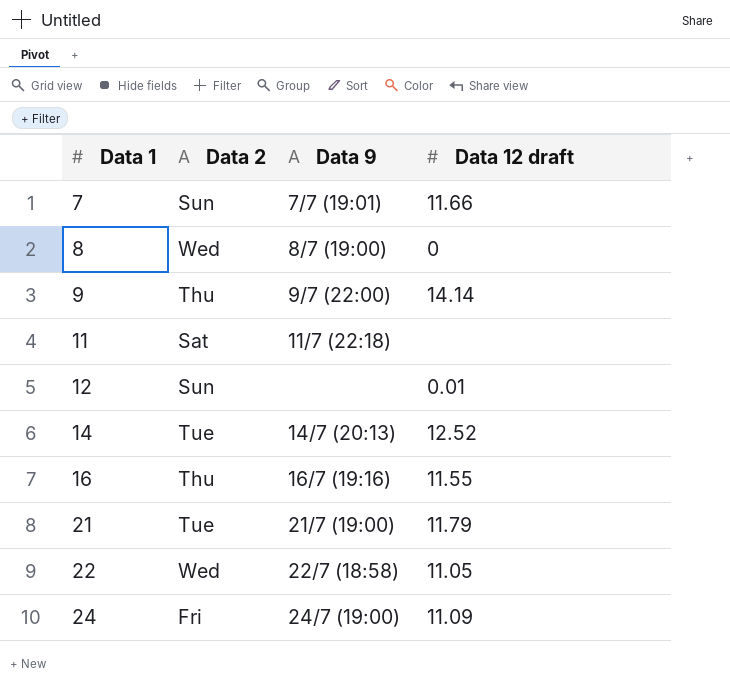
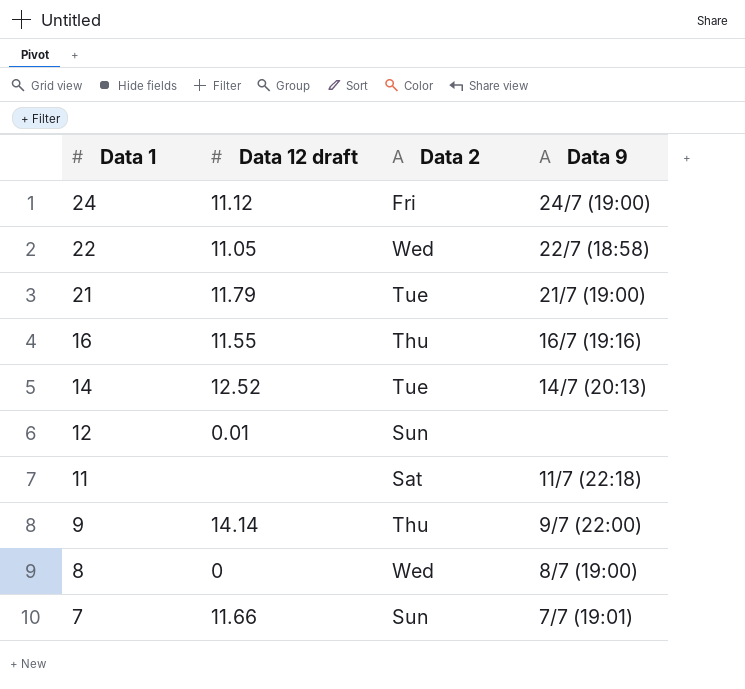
row order: Data 1 ascending -> Data 1 descending
column Data 12 draft | position: 4 -> 2
24 | Data 12 draft: 11.09 -> 11.12

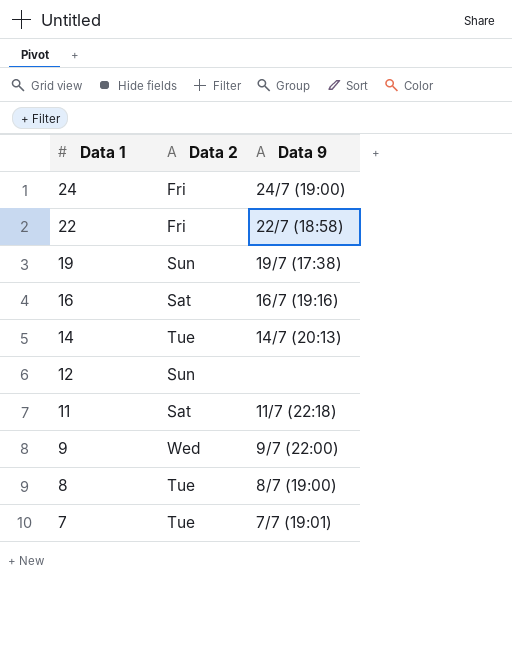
column Data 12 draft | position: 2 -> none
row 21: 11.79 | Tue | 21/7 (19:00) -> none
22 | Data 2: Wed -> Fri
row 19: none -> Sun | 19/7 (17:38)
16 | Data 2: Thu -> Sat
9 | Data 2: Thu -> Wed
8 | Data 2: Wed -> Tue
7 | Data 2: Sun -> Tue

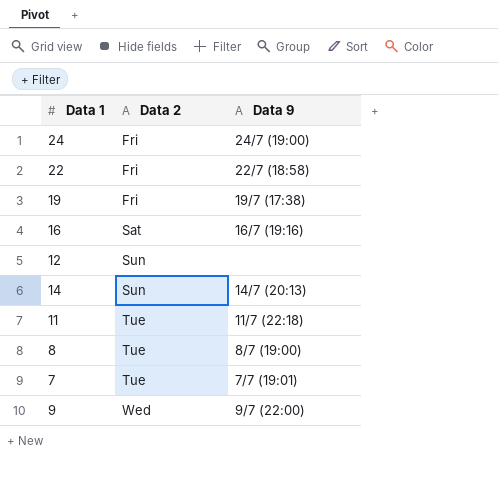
row order: Data 1 descending -> Data 2 ascending
19 | Data 2: Sun -> Fri
14 | Data 2: Tue -> Sun
11 | Data 2: Sat -> Tue

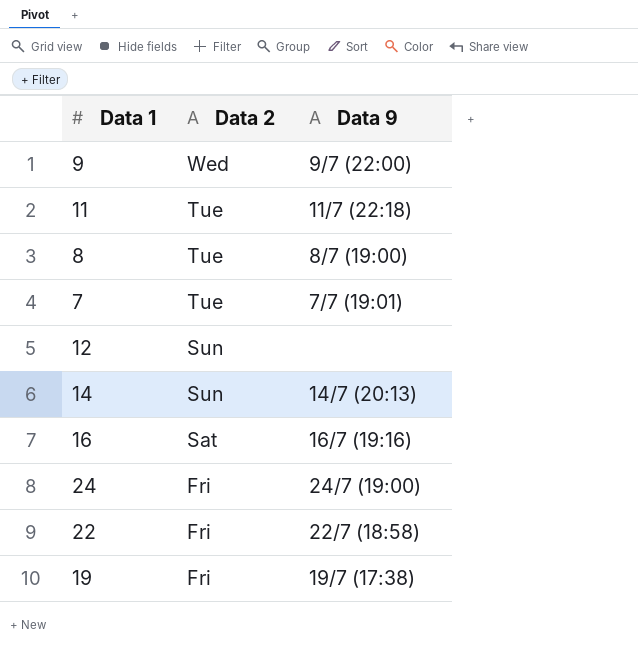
row order: Data 2 ascending -> Data 2 descending

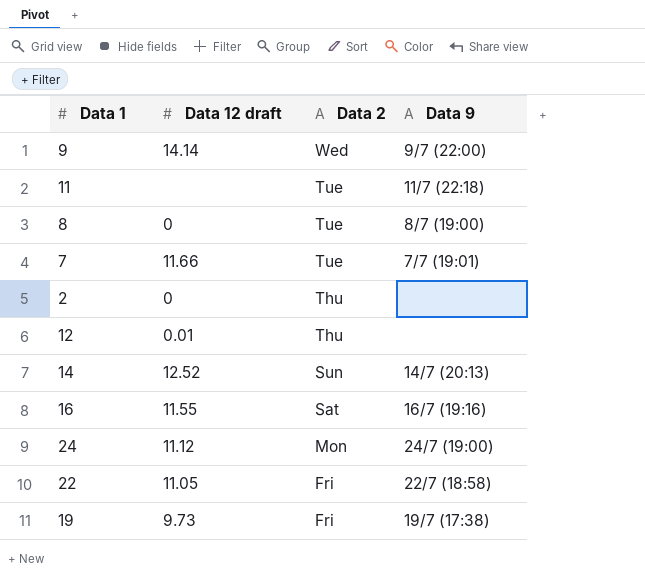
column Data 12 draft | position: none -> 2
row 2: none -> 0 | Thu | none
12 | Data 2: Sun -> Thu
24 | Data 2: Fri -> Mon

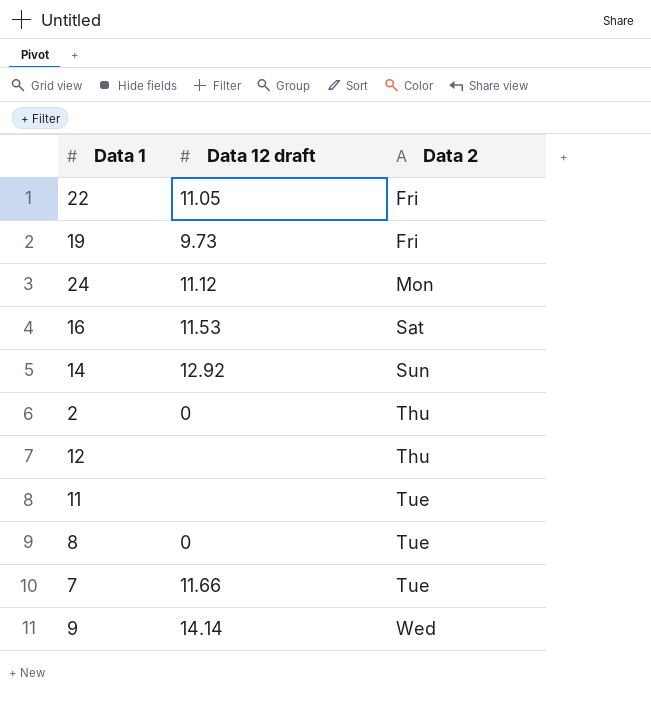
row order: Data 2 descending -> Data 2 ascending
column Data 9 | position: 4 -> none
16 | Data 12 draft: 11.55 -> 11.53
14 | Data 12 draft: 12.52 -> 12.92
12 | Data 12 draft: 0.01 -> none

